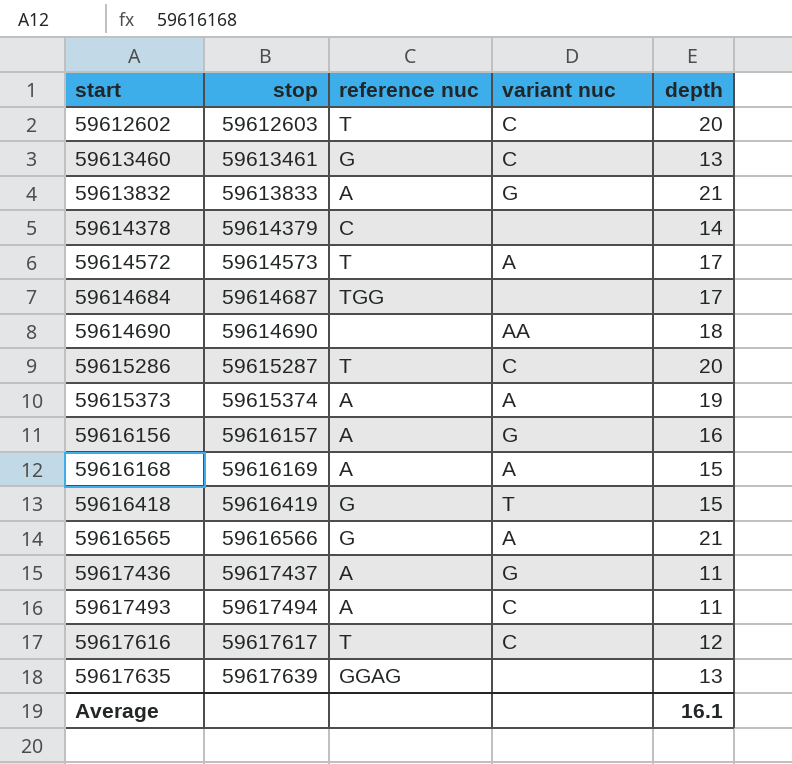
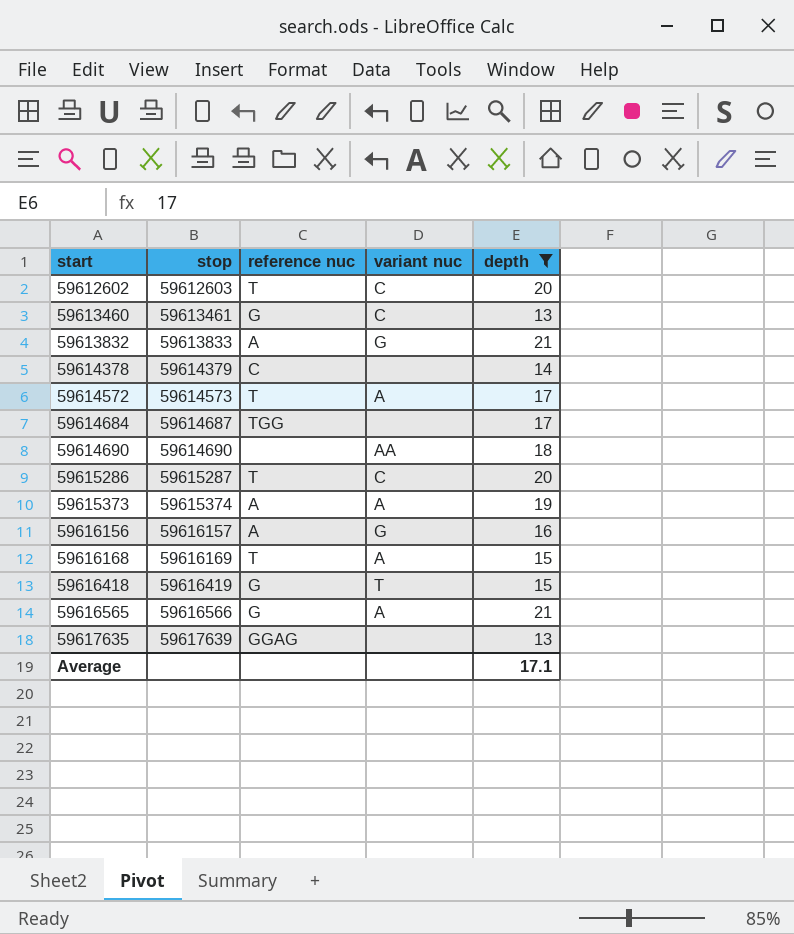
filter: none -> depth >= 13
59616168 | reference nuc: A -> T
Average | depth: 16.1 -> 17.1

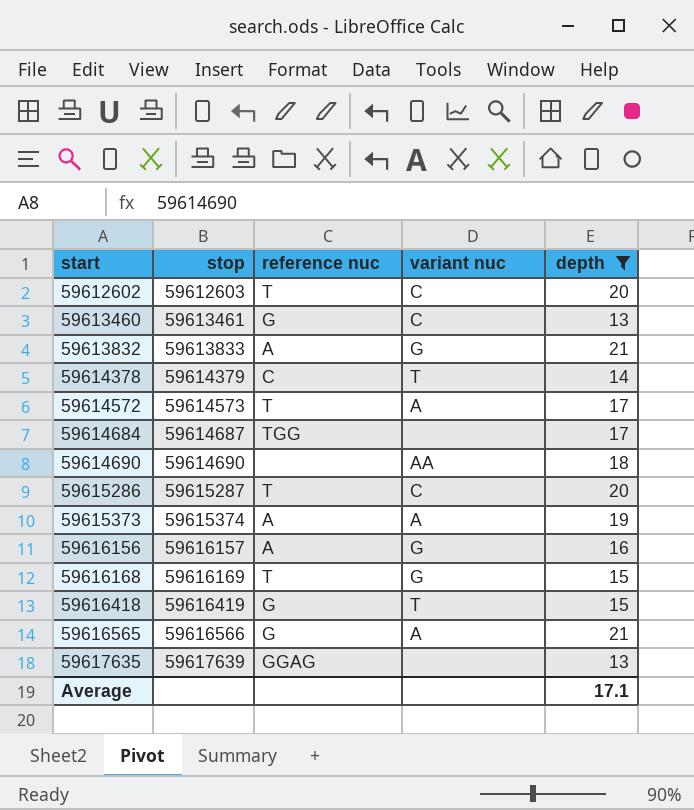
59614378 | variant nuc: none -> T
59616168 | variant nuc: A -> G

